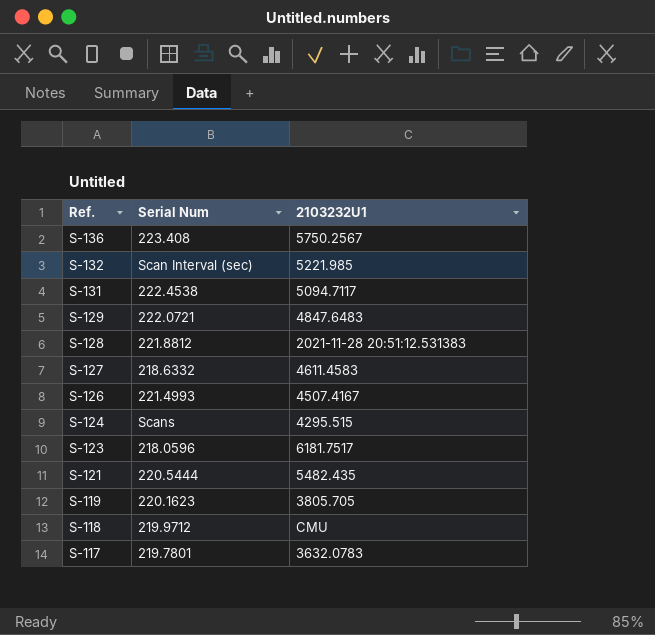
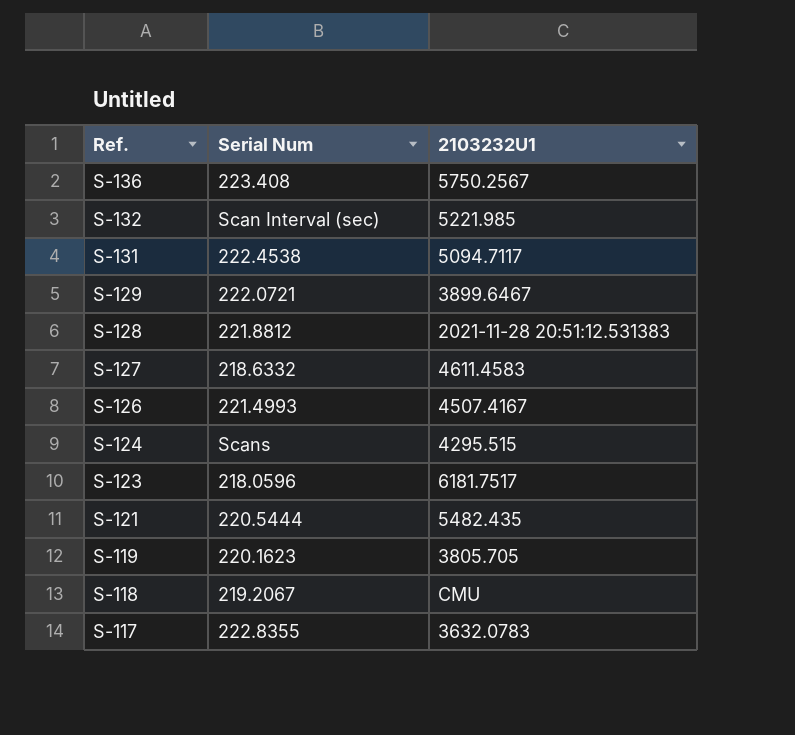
S-129 | 2103232U1: 4847.6483 -> 3899.6467
S-118 | Serial Num: 219.9712 -> 219.2067
S-117 | Serial Num: 219.7801 -> 222.8355

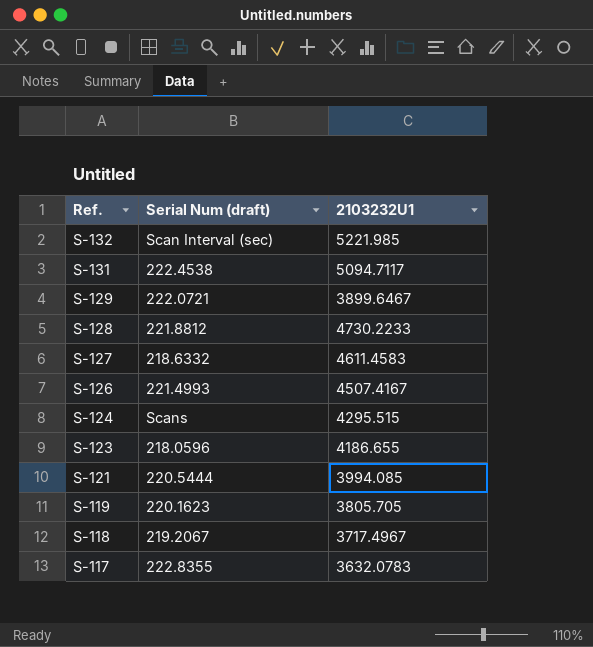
column name: Serial Num -> Serial Num (draft)
row S-136: 223.408 | 5750.2567 -> none
S-128 | 2103232U1: 2021-11-28 20:51:12.531383 -> 4730.2233
S-123 | 2103232U1: 6181.7517 -> 4186.655
S-121 | 2103232U1: 5482.435 -> 3994.085
S-118 | 2103232U1: CMU -> 3717.4967

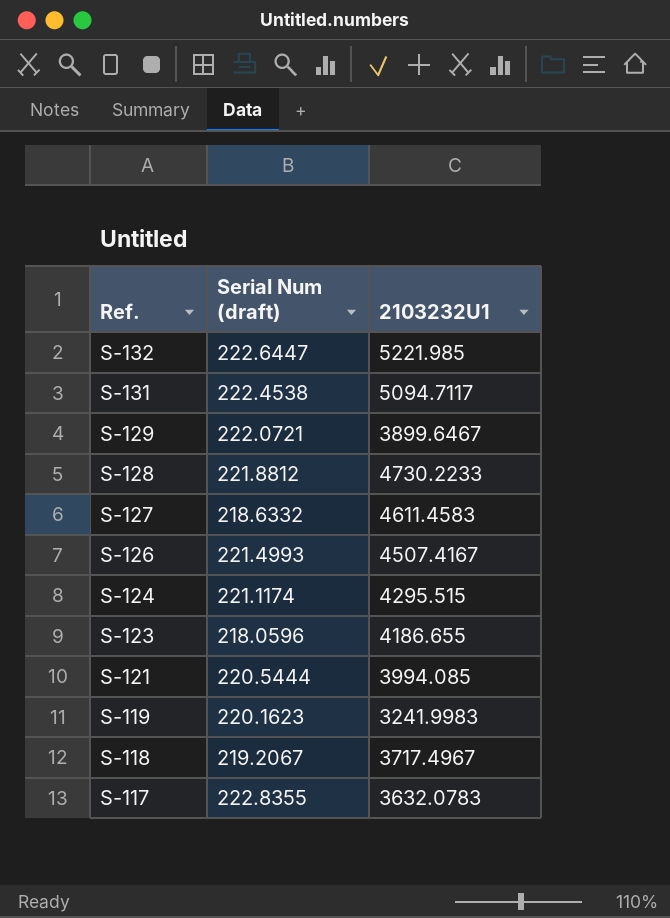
S-132 | Serial Num (draft): Scan Interval (sec) -> 222.6447
S-124 | Serial Num (draft): Scans -> 221.1174
S-119 | 2103232U1: 3805.705 -> 3241.9983

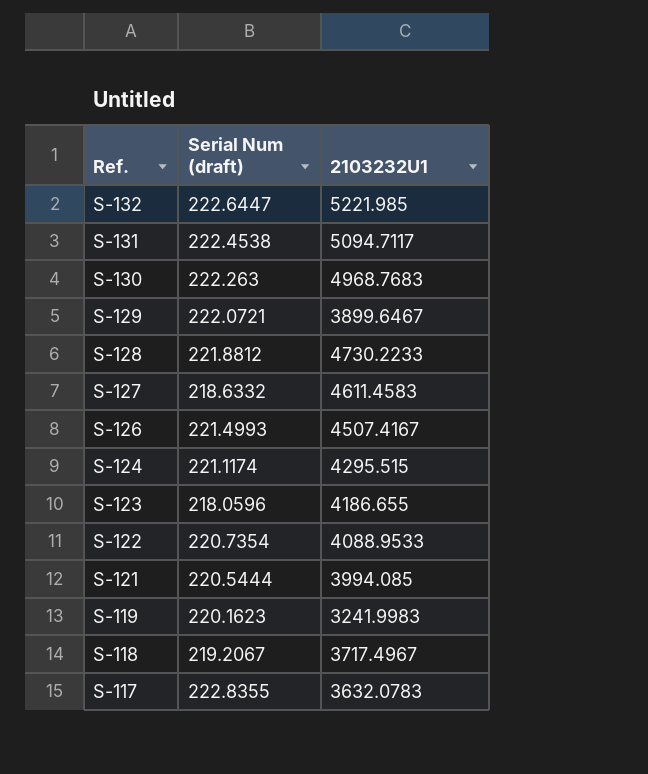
row S-130: none -> 222.263 | 4968.7683
row S-122: none -> 220.7354 | 4088.9533

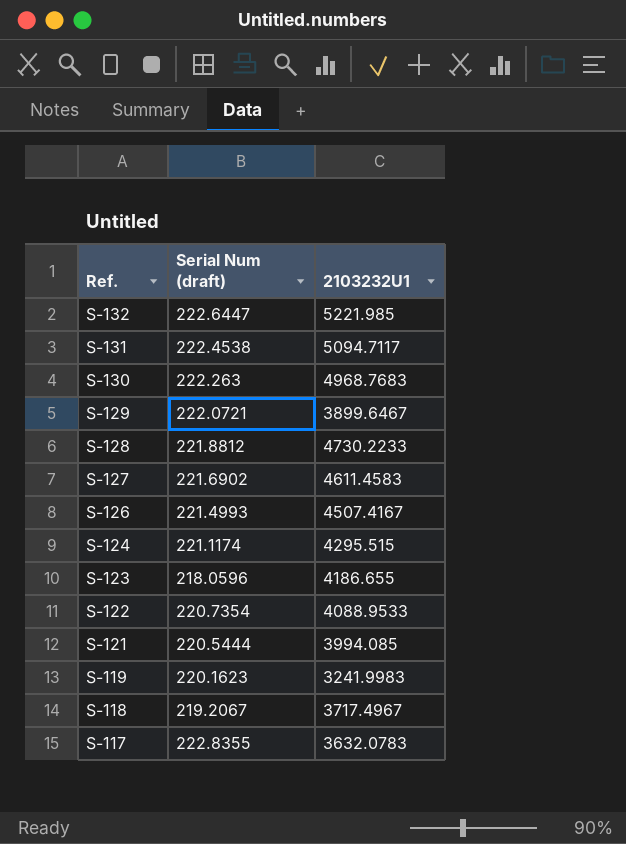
S-127 | Serial Num (draft): 218.6332 -> 221.6902

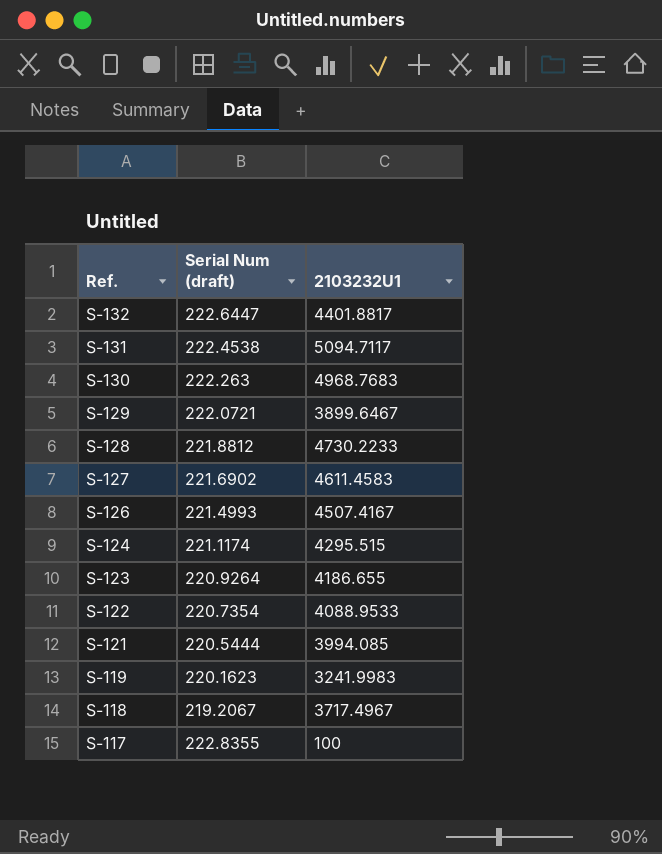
S-132 | 2103232U1: 5221.985 -> 4401.8817
S-123 | Serial Num (draft): 218.0596 -> 220.9264
S-117 | 2103232U1: 3632.0783 -> 100

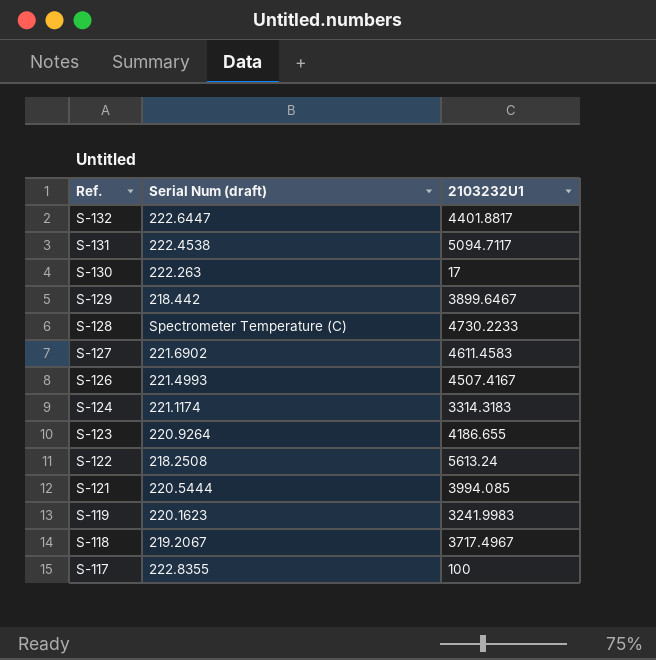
S-130 | 2103232U1: 4968.7683 -> 17
S-129 | Serial Num (draft): 222.0721 -> 218.442
S-128 | Serial Num (draft): 221.8812 -> Spectrometer Temperature (C)
S-124 | 2103232U1: 4295.515 -> 3314.3183
S-122 | Serial Num (draft): 220.7354 -> 218.2508
S-122 | 2103232U1: 4088.9533 -> 5613.24

